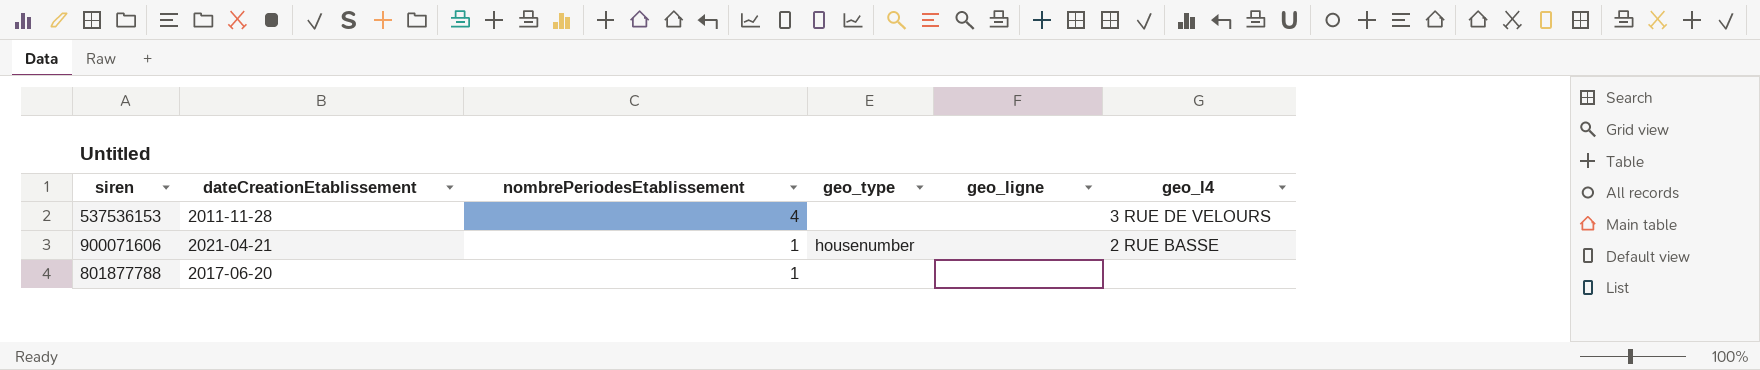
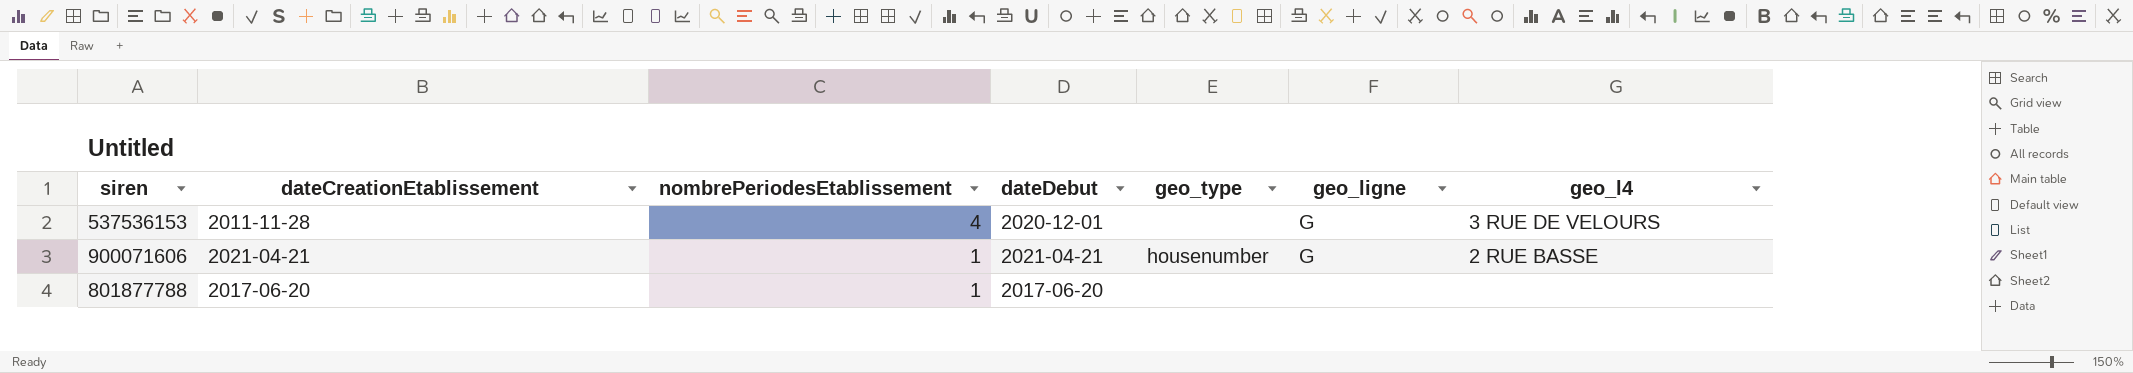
column dateDebut | position: none -> 4
537536153 | geo_ligne: none -> G
900071606 | geo_ligne: none -> G

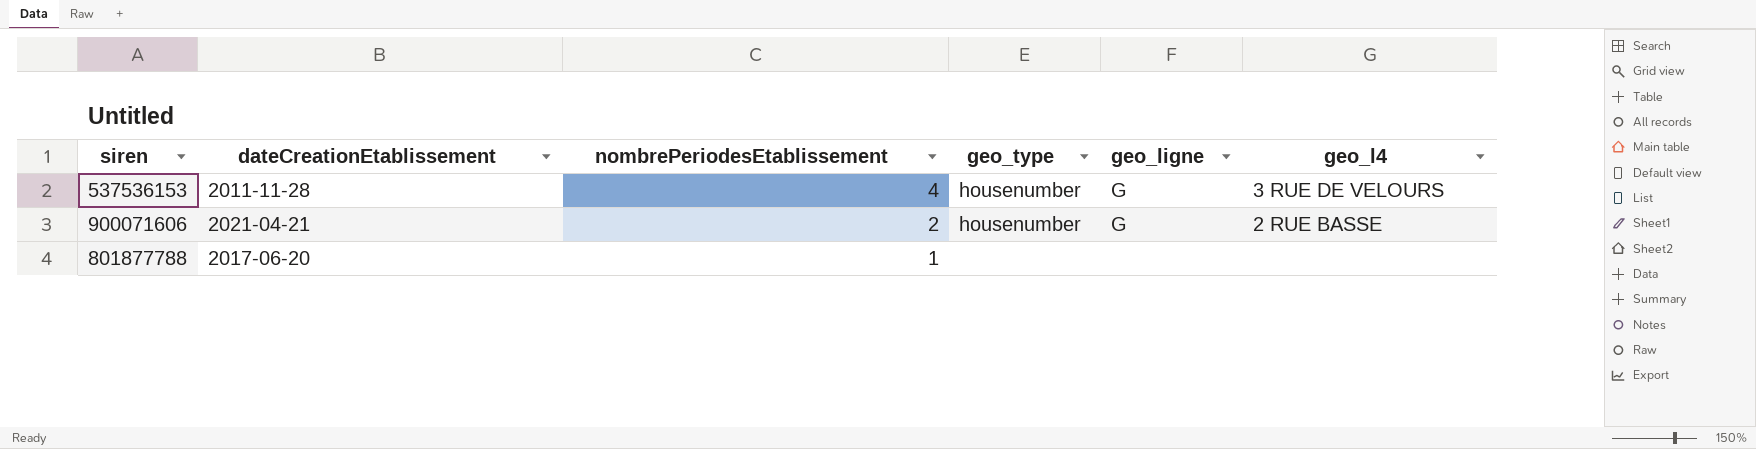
column dateDebut | position: 4 -> none
537536153 | geo_type: none -> housenumber
900071606 | nombrePeriodesEtablissement: 1 -> 2

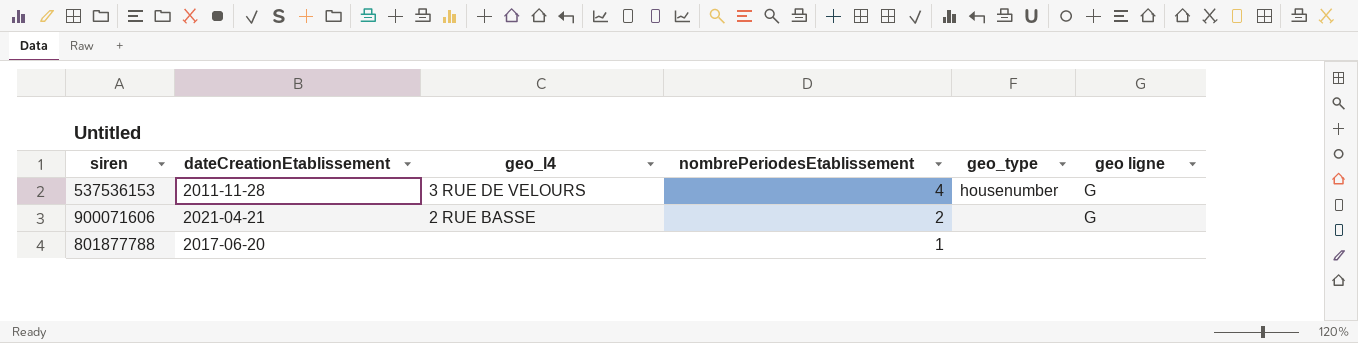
column geo_l4 | position: 6 -> 3
column name: geo_ligne -> geo ligne
900071606 | geo_type: housenumber -> none

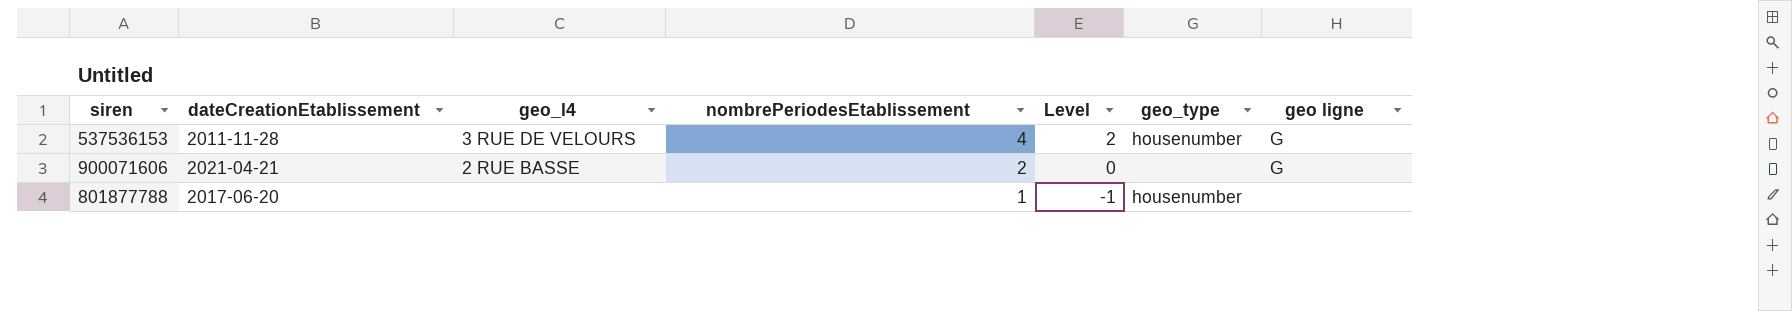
column Level | formula: none -> [nombrePeriodesEtablissement] - 2
801877788 | geo_type: none -> housenumber

